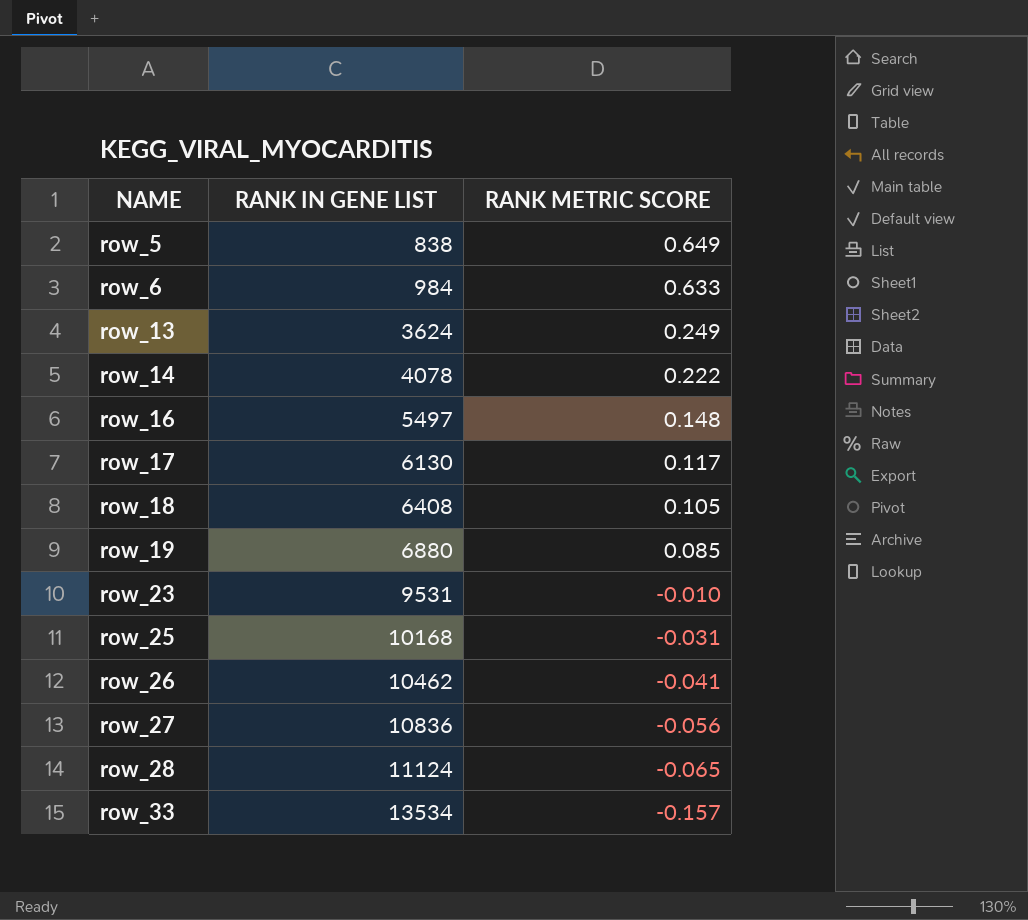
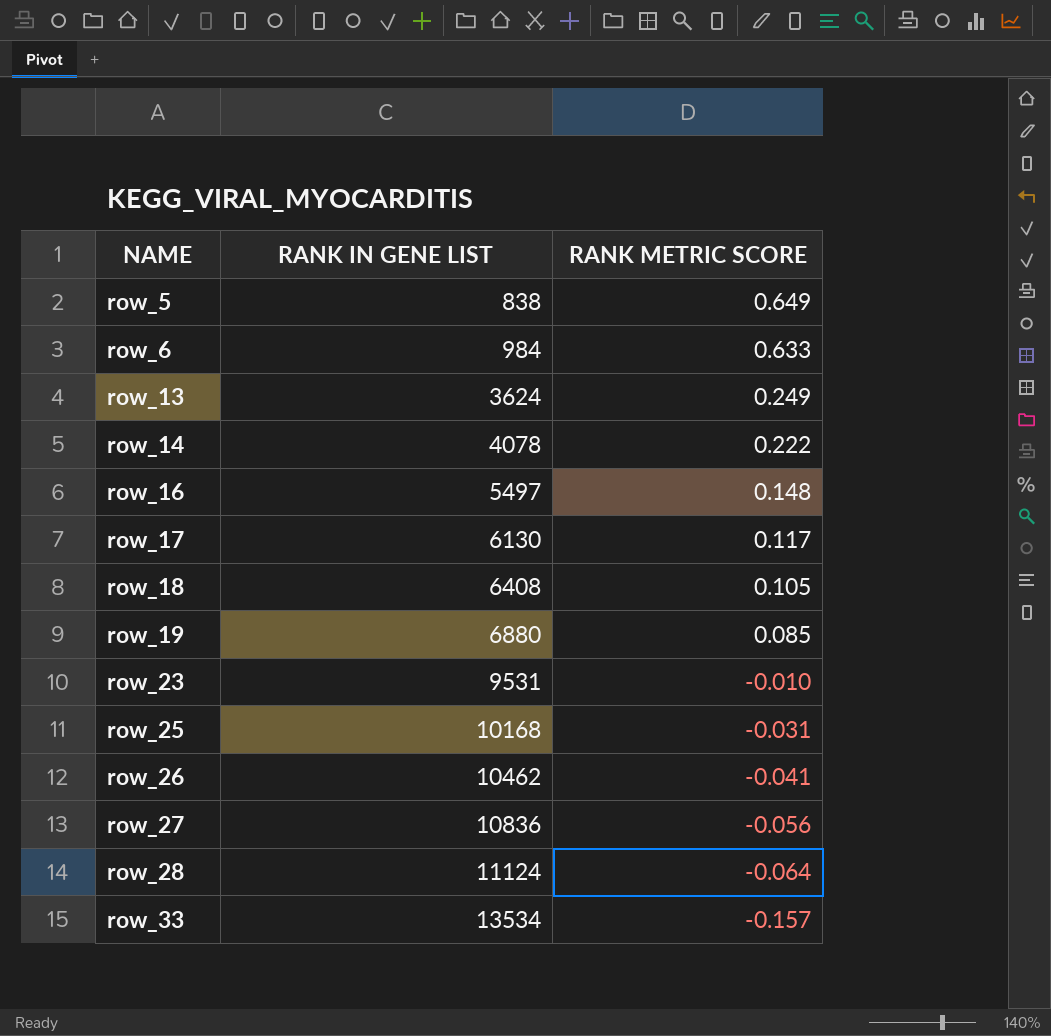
row_28 | RANK METRIC SCORE: -0.065 -> -0.064

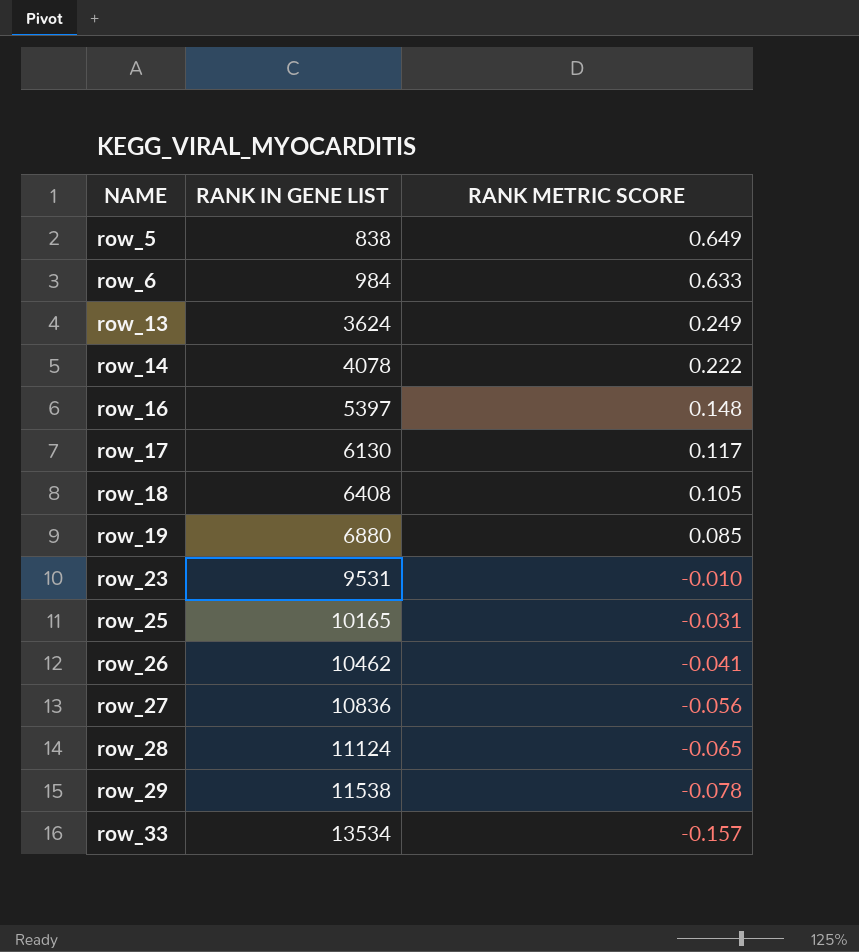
row_16 | RANK IN GENE LIST: 5497 -> 5397
row_25 | RANK IN GENE LIST: 10168 -> 10165
row_28 | RANK METRIC SCORE: -0.064 -> -0.065
row row_29: none -> 11538 | -0.078

